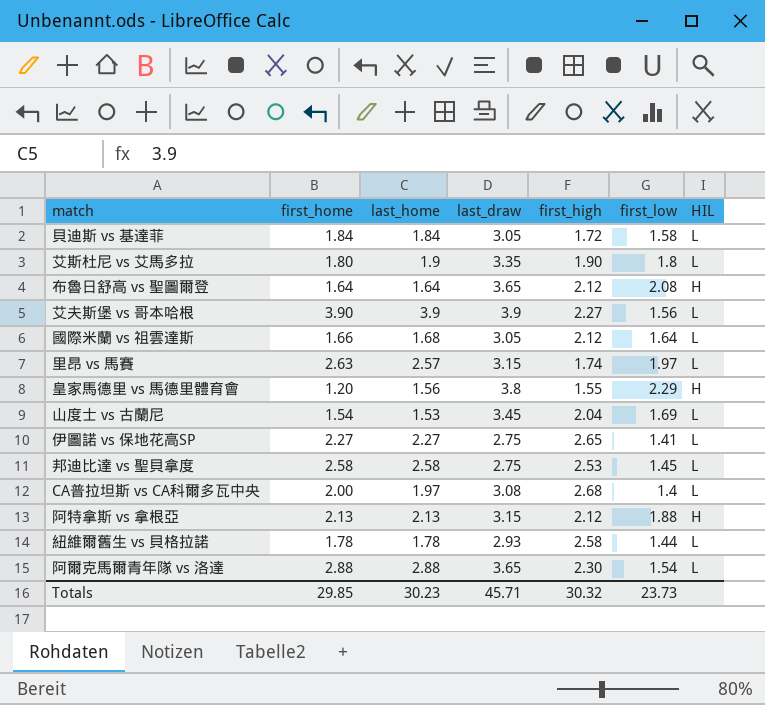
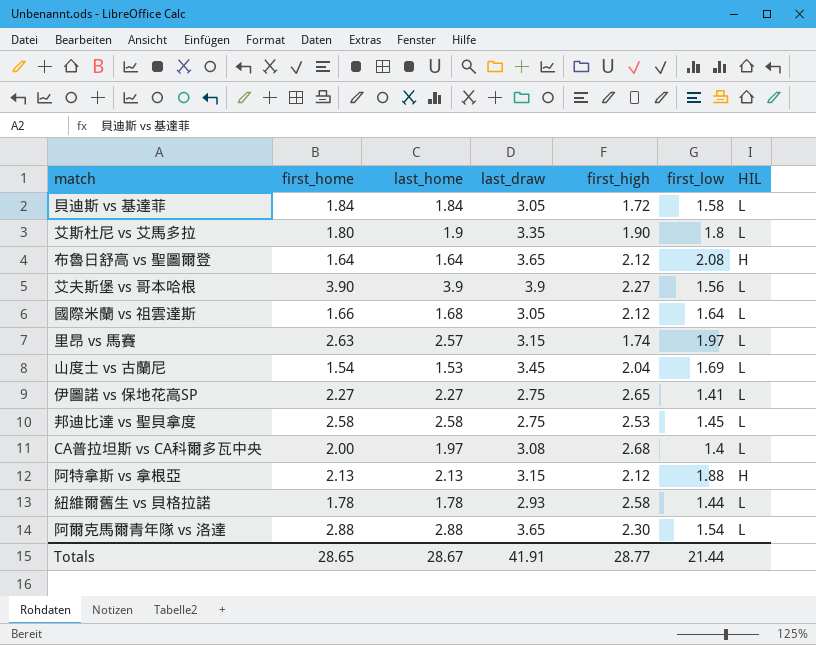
row 皇家馬德里 vs 馬德里體育會: 1.20 | 1.56 | 3.8 | 1.55 | 2.29 | H -> none
Totals | first_home: 29.85 -> 28.65
Totals | last_home: 30.23 -> 28.67
Totals | last_draw: 45.71 -> 41.91
Totals | first_high: 30.32 -> 28.77
Totals | first_low: 23.73 -> 21.44

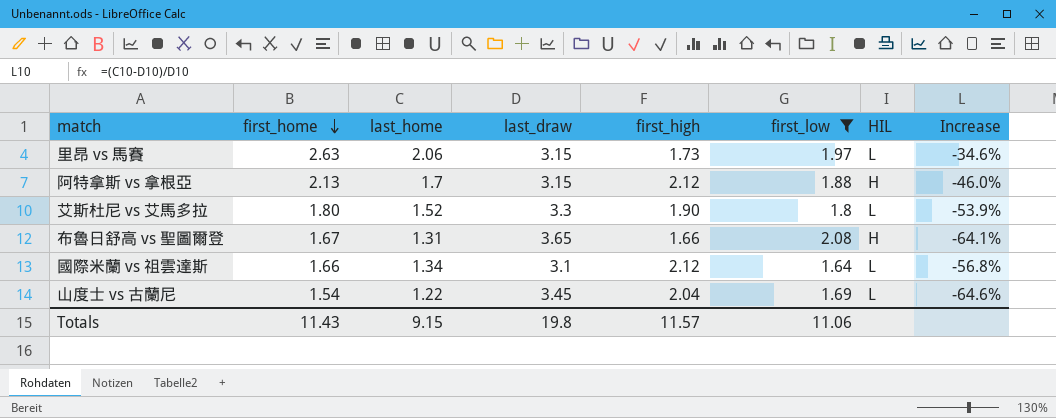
filter: none -> first_low >= 1.64
row order: none -> first_home descending
column Increase | formula: none -> ([last_home] - [last_draw]) / [last_draw]
里昂 vs 馬賽 | last_home: 2.57 -> 2.06
里昂 vs 馬賽 | first_high: 1.74 -> 1.73
阿特拿斯 vs 拿根亞 | last_home: 2.13 -> 1.7
艾斯杜尼 vs 艾馬多拉 | last_home: 1.9 -> 1.52
艾斯杜尼 vs 艾馬多拉 | last_draw: 3.35 -> 3.3
布魯日舒高 vs 聖圖爾登 | first_home: 1.64 -> 1.67
布魯日舒高 vs 聖圖爾登 | last_home: 1.64 -> 1.31
布魯日舒高 vs 聖圖爾登 | first_high: 2.12 -> 1.66
國際米蘭 vs 祖雲達斯 | last_home: 1.68 -> 1.34
國際米蘭 vs 祖雲達斯 | last_draw: 3.05 -> 3.1
山度士 vs 古蘭尼 | last_home: 1.53 -> 1.22
Totals | first_home: 28.65 -> 11.43
Totals | last_home: 28.67 -> 9.15
Totals | last_draw: 41.91 -> 19.8
Totals | first_high: 28.77 -> 11.57
Totals | first_low: 21.44 -> 11.06

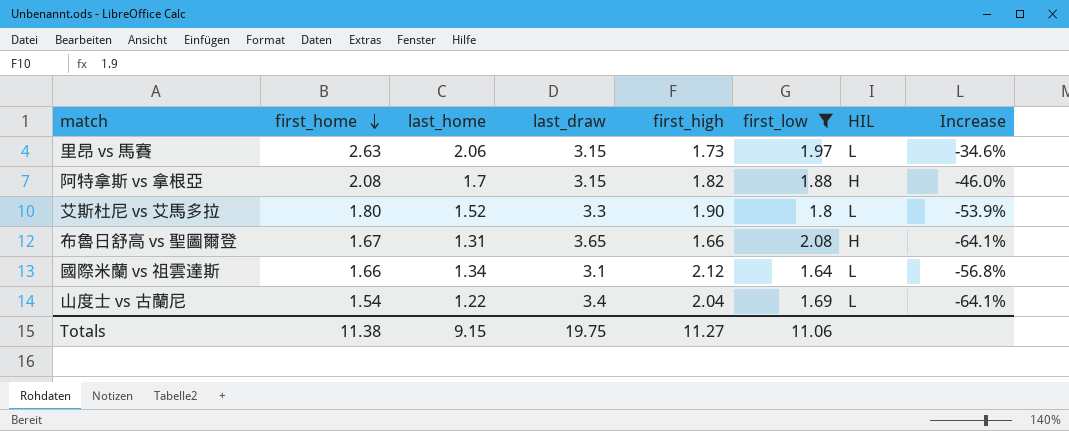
阿特拿斯 vs 拿根亞 | first_home: 2.13 -> 2.08
阿特拿斯 vs 拿根亞 | first_high: 2.12 -> 1.82
山度士 vs 古蘭尼 | last_draw: 3.45 -> 3.4
山度士 vs 古蘭尼 | Increase: -64.6% -> -64.1%
Totals | first_home: 11.43 -> 11.38
Totals | last_draw: 19.8 -> 19.75
Totals | first_high: 11.57 -> 11.27

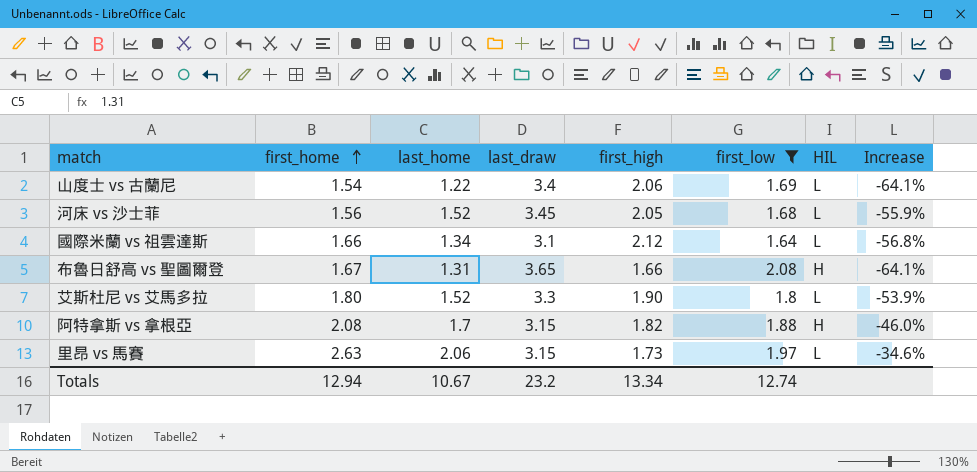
row order: first_home descending -> first_home ascending
山度士 vs 古蘭尼 | first_high: 2.04 -> 2.06
row 河床 vs 沙士菲: none -> 1.56 | 1.52 | 3.45 | 2.05 | 1.68 | L | -55.9%
Totals | first_home: 11.38 -> 12.94
Totals | last_home: 9.15 -> 10.67
Totals | last_draw: 19.75 -> 23.2
Totals | first_high: 11.27 -> 13.34
Totals | first_low: 11.06 -> 12.74

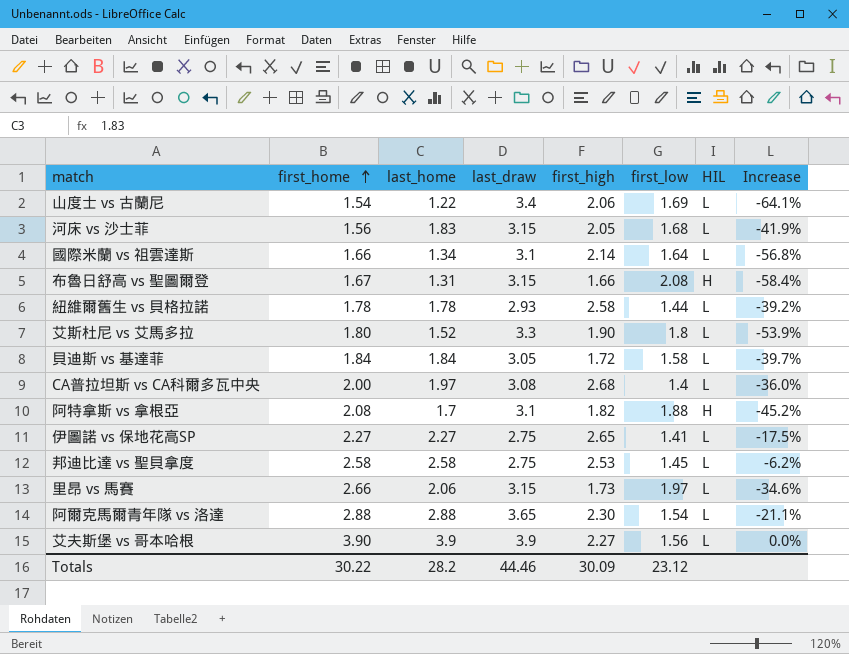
filter: first_low >= 1.64 -> none
河床 vs 沙士菲 | last_home: 1.52 -> 1.83
河床 vs 沙士菲 | last_draw: 3.45 -> 3.15
河床 vs 沙士菲 | Increase: -55.9% -> -41.9%
國際米蘭 vs 祖雲達斯 | first_high: 2.12 -> 2.14
布魯日舒高 vs 聖圖爾登 | last_draw: 3.65 -> 3.15
布魯日舒高 vs 聖圖爾登 | Increase: -64.1% -> -58.4%
阿特拿斯 vs 拿根亞 | last_draw: 3.15 -> 3.1
阿特拿斯 vs 拿根亞 | Increase: -46.0% -> -45.2%
里昂 vs 馬賽 | first_home: 2.63 -> 2.66
Totals | first_home: 12.94 -> 30.22
Totals | last_home: 10.67 -> 28.2
Totals | last_draw: 23.2 -> 44.46
Totals | first_high: 13.34 -> 30.09
Totals | first_low: 12.74 -> 23.12

